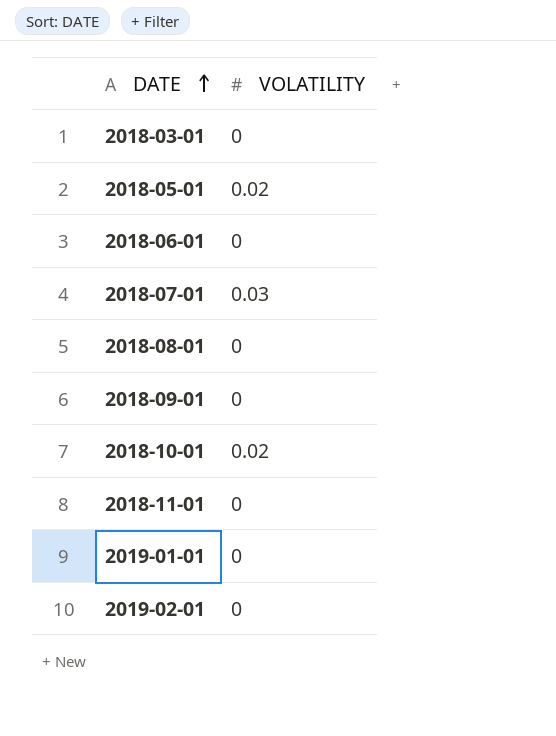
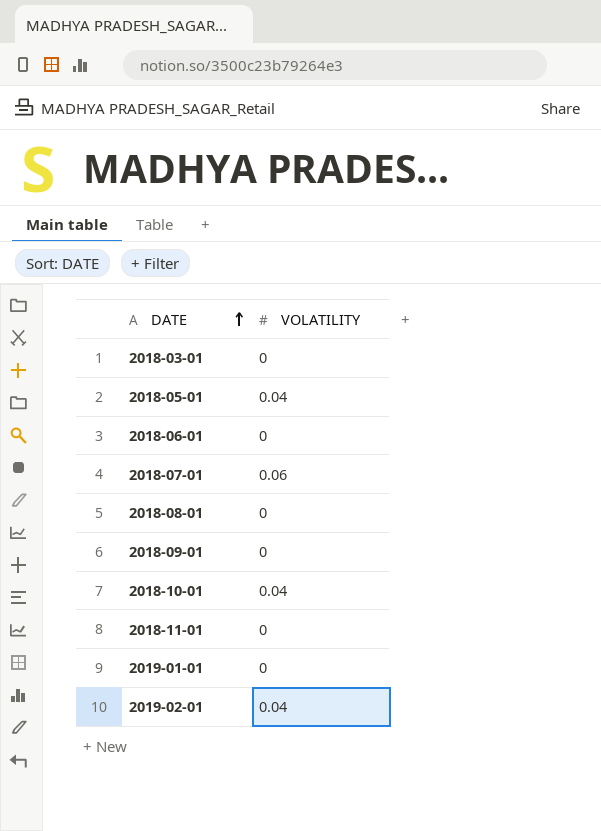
2018-05-01 | VOLATILITY: 0.02 -> 0.04
2018-07-01 | VOLATILITY: 0.03 -> 0.06
2018-10-01 | VOLATILITY: 0.02 -> 0.04
2019-02-01 | VOLATILITY: 0 -> 0.04

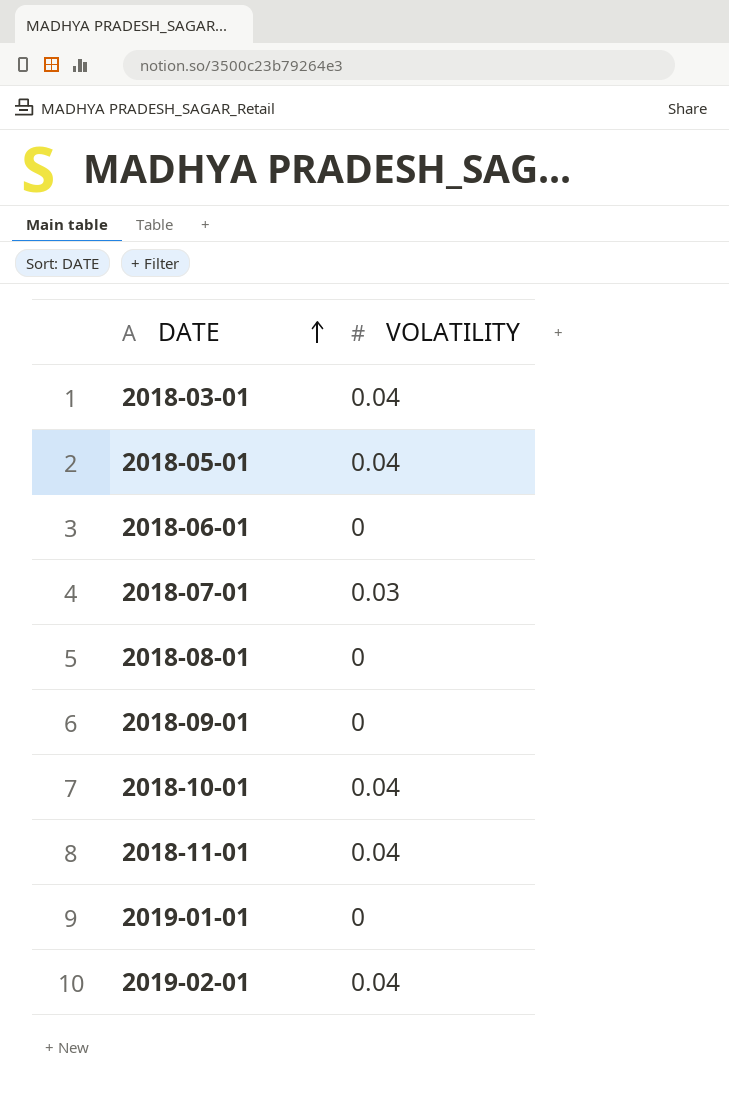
2018-03-01 | VOLATILITY: 0 -> 0.04
2018-07-01 | VOLATILITY: 0.06 -> 0.03
2018-11-01 | VOLATILITY: 0 -> 0.04

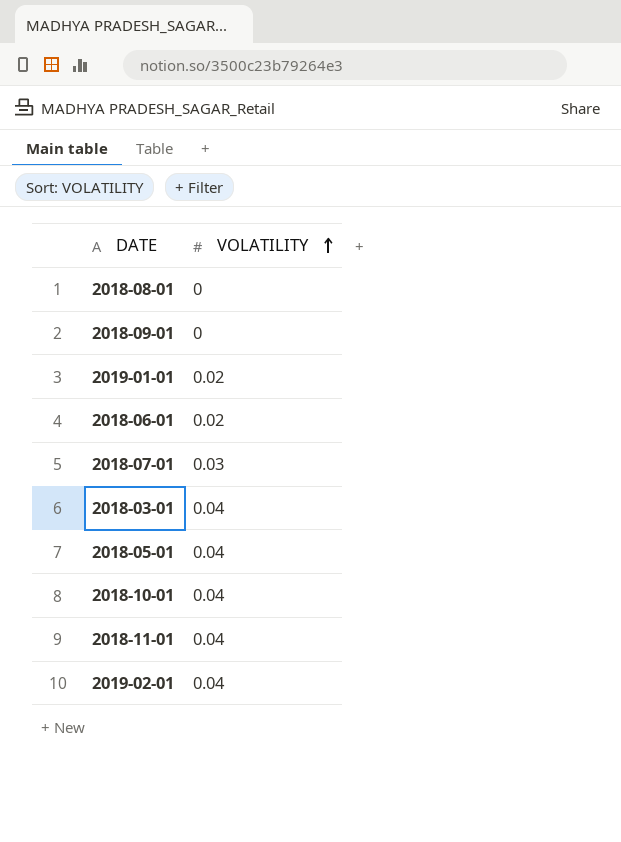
row order: DATE ascending -> VOLATILITY ascending
2019-01-01 | VOLATILITY: 0 -> 0.02
2018-06-01 | VOLATILITY: 0 -> 0.02

